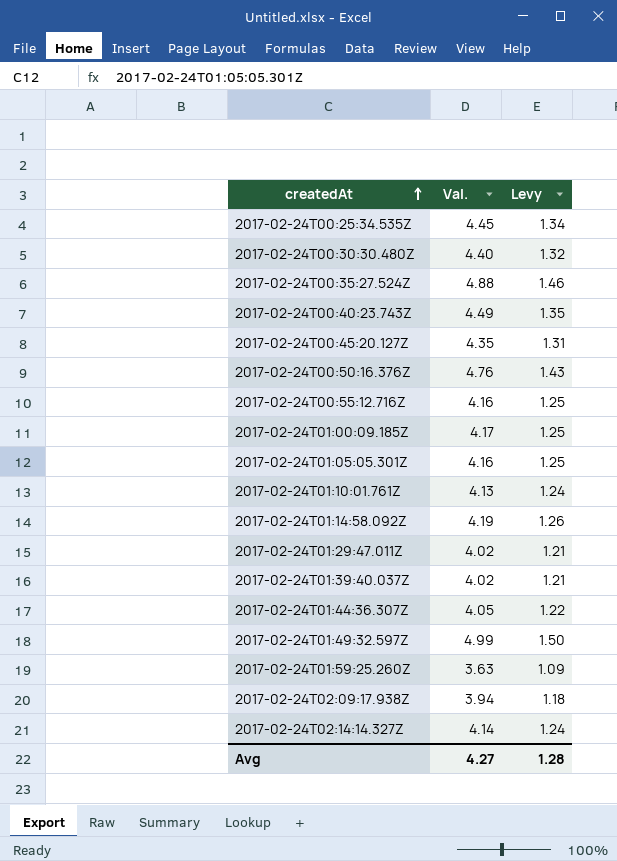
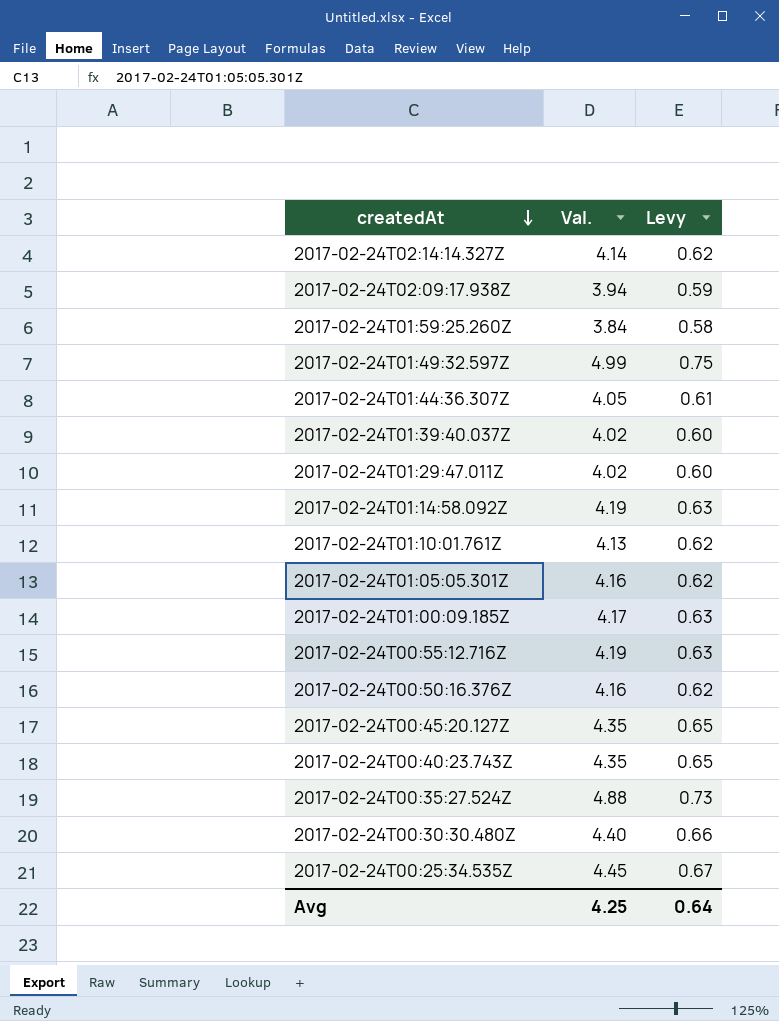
row order: createdAt ascending -> createdAt descending
column Levy | formula: [Val.] * 0.3 -> [Val.] * 0.15
2017-02-24T01:59:25.260Z | Val.: 3.63 -> 3.84
2017-02-24T00:55:12.716Z | Val.: 4.16 -> 4.19
2017-02-24T00:50:16.376Z | Val.: 4.76 -> 4.16
2017-02-24T00:40:23.743Z | Val.: 4.49 -> 4.35
Avg | Val.: 4.27 -> 4.25
Avg | Levy: 1.28 -> 0.64

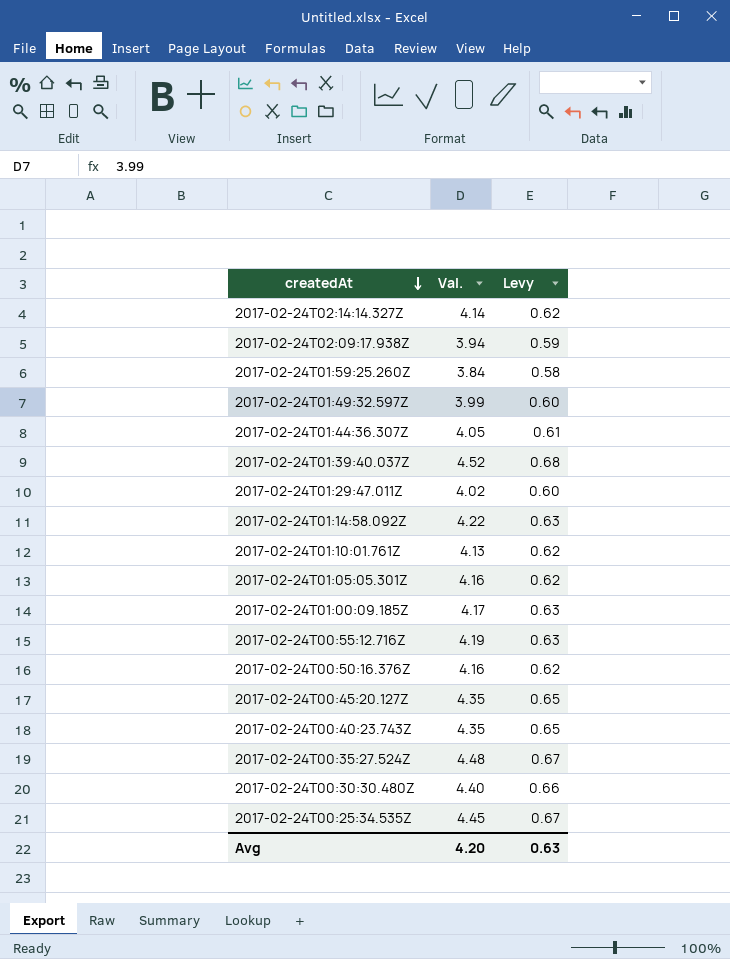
2017-02-24T01:49:32.597Z | Val.: 4.99 -> 3.99
2017-02-24T01:49:32.597Z | Levy: 0.75 -> 0.60
2017-02-24T01:39:40.037Z | Val.: 4.02 -> 4.52
2017-02-24T01:39:40.037Z | Levy: 0.60 -> 0.68
2017-02-24T01:14:58.092Z | Val.: 4.19 -> 4.22
2017-02-24T00:35:27.524Z | Val.: 4.88 -> 4.48
2017-02-24T00:35:27.524Z | Levy: 0.73 -> 0.67
Avg | Val.: 4.25 -> 4.20
Avg | Levy: 0.64 -> 0.63

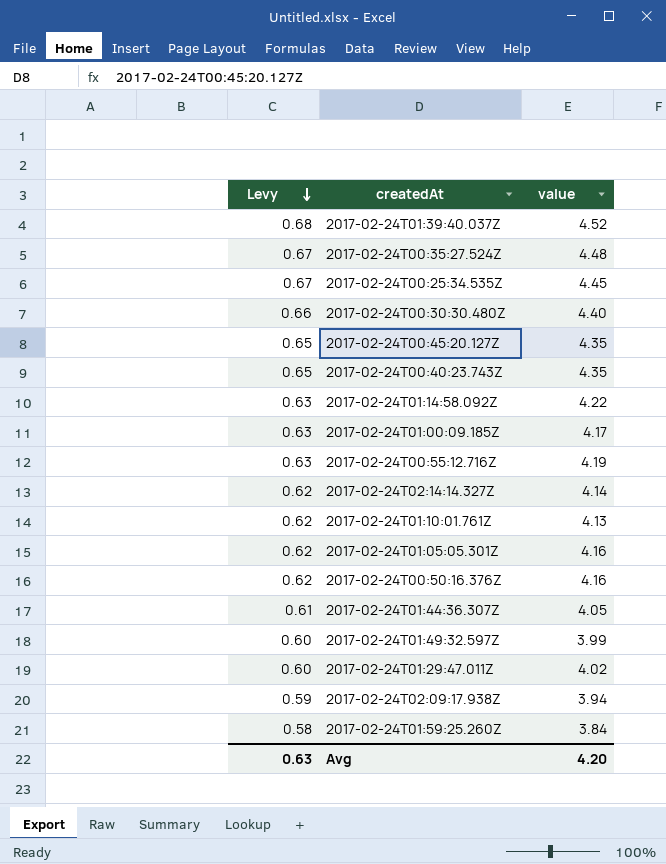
row order: createdAt descending -> Levy descending
column Levy | position: 3 -> 1
column name: Val. -> value

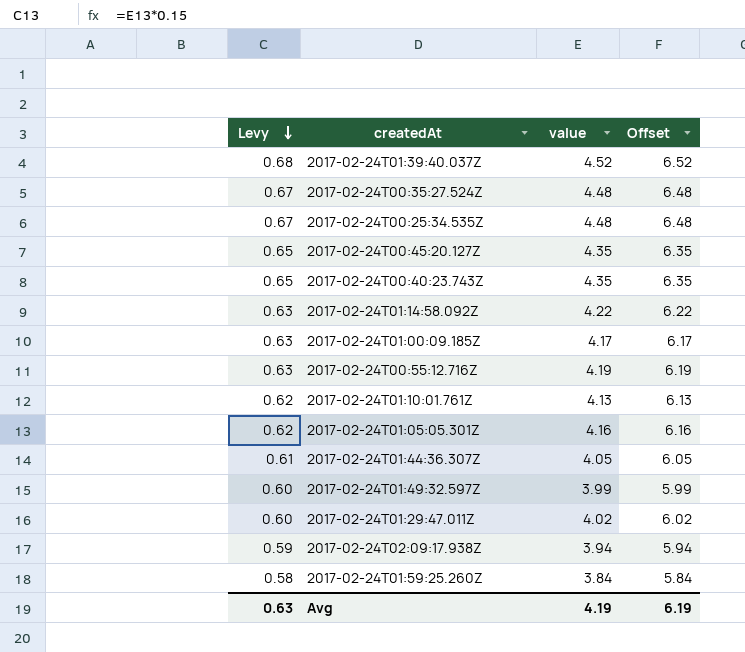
column Offset | formula: none -> [value] + 2
row 2017-02-24T00:30:30.480Z: 0.66 | 4.40 -> none
row 2017-02-24T02:14:14.327Z: 0.62 | 4.14 -> none
row 2017-02-24T00:50:16.376Z: 0.62 | 4.16 -> none
2017-02-24T00:25:34.535Z | value: 4.45 -> 4.48
Avg | value: 4.20 -> 4.19

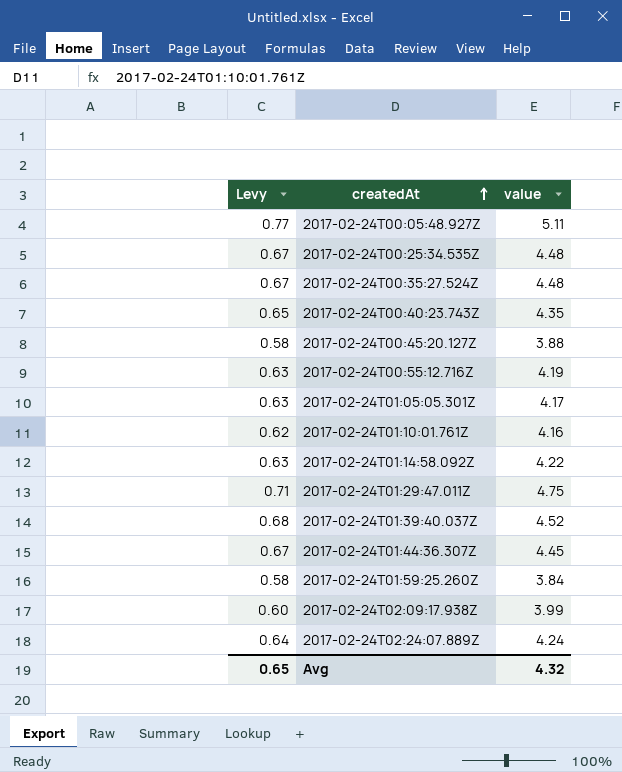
row order: Levy descending -> createdAt ascending
column Offset | formula: [value] + 2 -> none
row 2017-02-24T01:00:09.185Z: 0.63 | 4.17 | 6.17 -> none
row 2017-02-24T01:49:32.597Z: 0.60 | 3.99 | 5.99 -> none
row 2017-02-24T00:05:48.927Z: none -> 0.77 | 5.11
2017-02-24T00:45:20.127Z | Levy: 0.65 -> 0.58
2017-02-24T00:45:20.127Z | value: 4.35 -> 3.88
2017-02-24T01:05:05.301Z | Levy: 0.62 -> 0.63
2017-02-24T01:05:05.301Z | value: 4.16 -> 4.17
2017-02-24T01:10:01.761Z | value: 4.13 -> 4.16
2017-02-24T01:29:47.011Z | Levy: 0.60 -> 0.71
2017-02-24T01:29:47.011Z | value: 4.02 -> 4.75
2017-02-24T01:44:36.307Z | Levy: 0.61 -> 0.67
2017-02-24T01:44:36.307Z | value: 4.05 -> 4.45
2017-02-24T02:09:17.938Z | Levy: 0.59 -> 0.60
2017-02-24T02:09:17.938Z | value: 3.94 -> 3.99
row 2017-02-24T02:24:07.889Z: none -> 0.64 | 4.24
Avg | Levy: 0.63 -> 0.65
Avg | value: 4.19 -> 4.32

